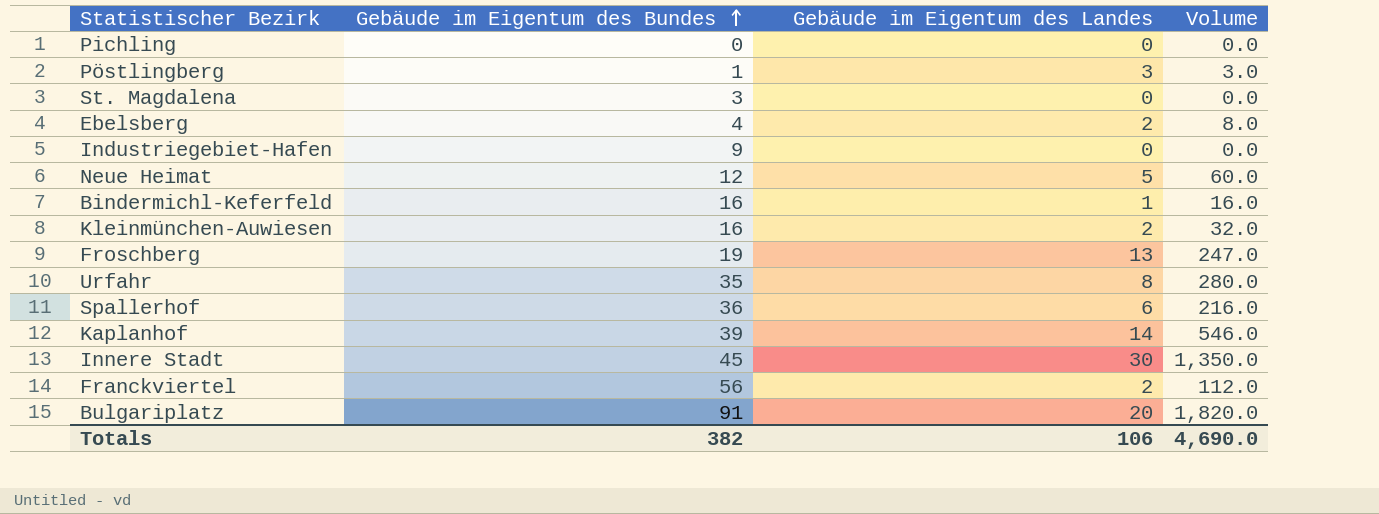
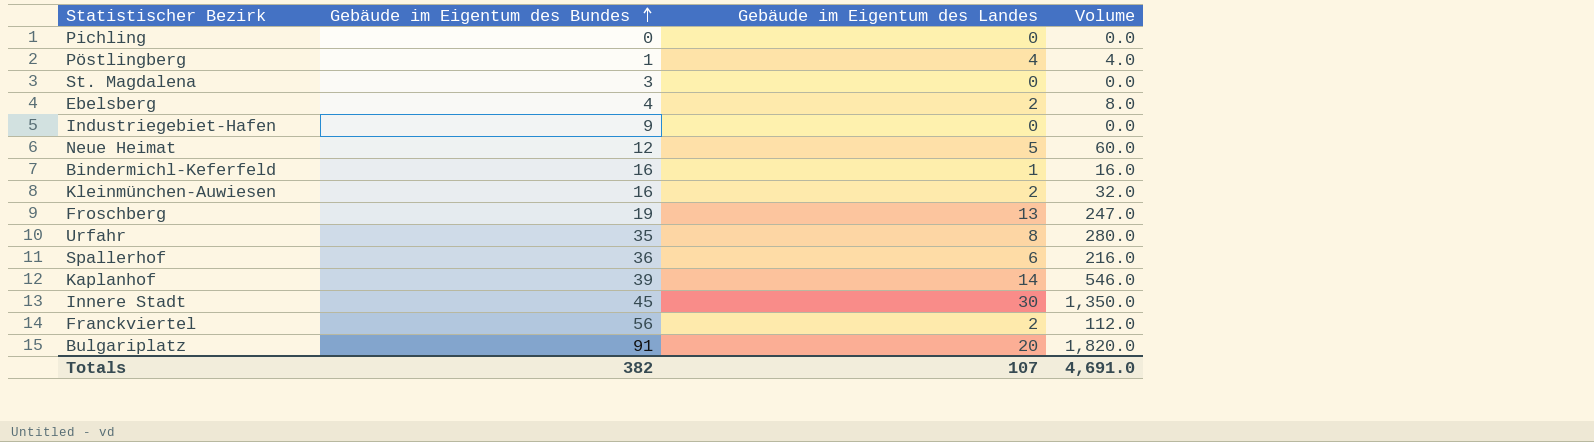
Pöstlingberg | Gebäude im Eigentum des Landes: 3 -> 4
Pöstlingberg | Volume: 3.0 -> 4.0
Totals | Gebäude im Eigentum des Landes: 106 -> 107
Totals | Volume: 4,690.0 -> 4,691.0

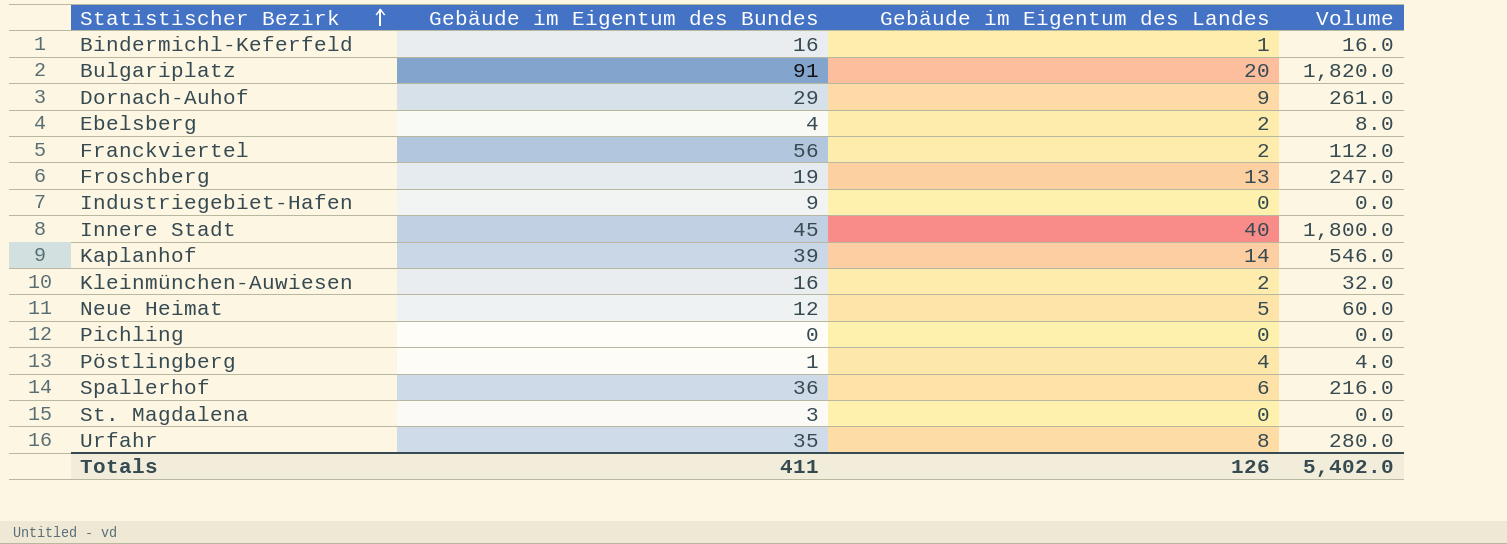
row order: Gebäude im Eigentum des Bundes ascending -> Statistischer Bezirk ascending
row Dornach-Auhof: none -> 29 | 9 | 261.0
Innere Stadt | Gebäude im Eigentum des Landes: 30 -> 40
Innere Stadt | Volume: 1,350.0 -> 1,800.0
Totals | Gebäude im Eigentum des Bundes: 382 -> 411
Totals | Gebäude im Eigentum des Landes: 107 -> 126
Totals | Volume: 4,691.0 -> 5,402.0

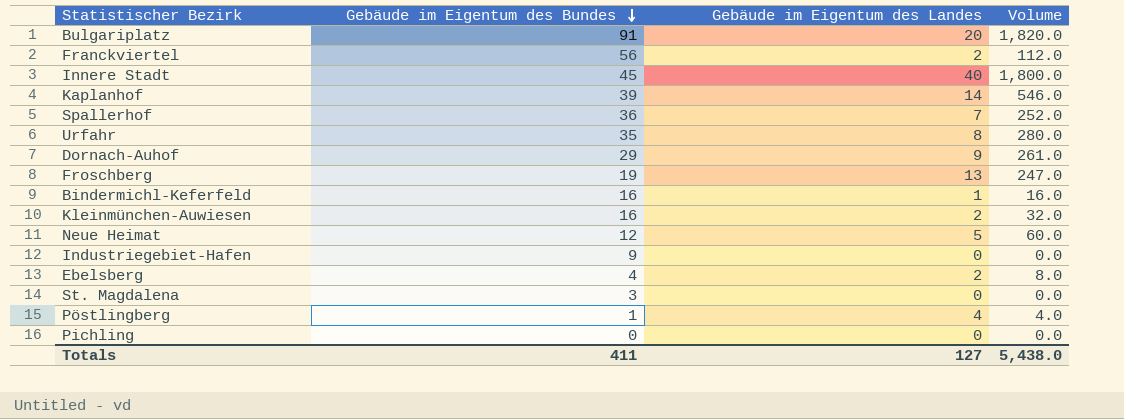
row order: Statistischer Bezirk ascending -> Gebäude im Eigentum des Bundes descending
Spallerhof | Gebäude im Eigentum des Landes: 6 -> 7
Spallerhof | Volume: 216.0 -> 252.0
Totals | Gebäude im Eigentum des Landes: 126 -> 127
Totals | Volume: 5,402.0 -> 5,438.0

